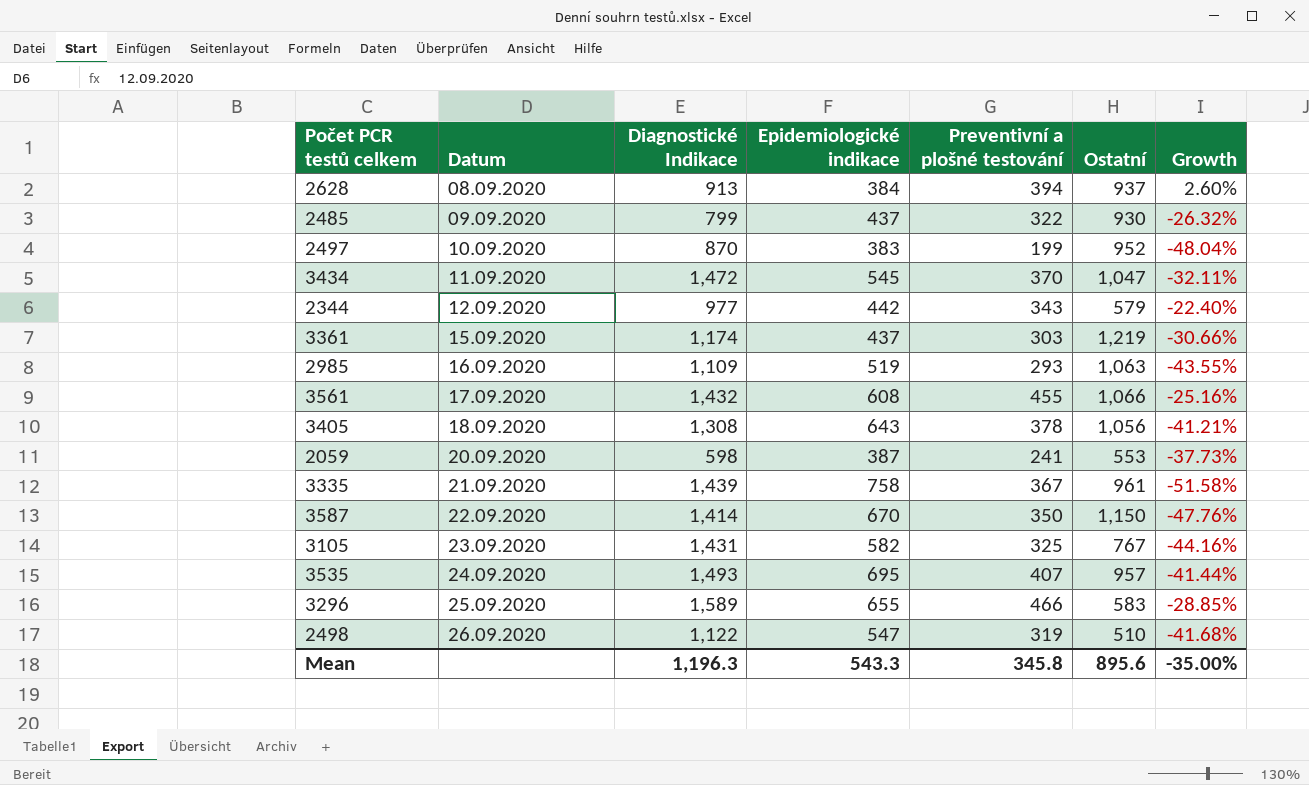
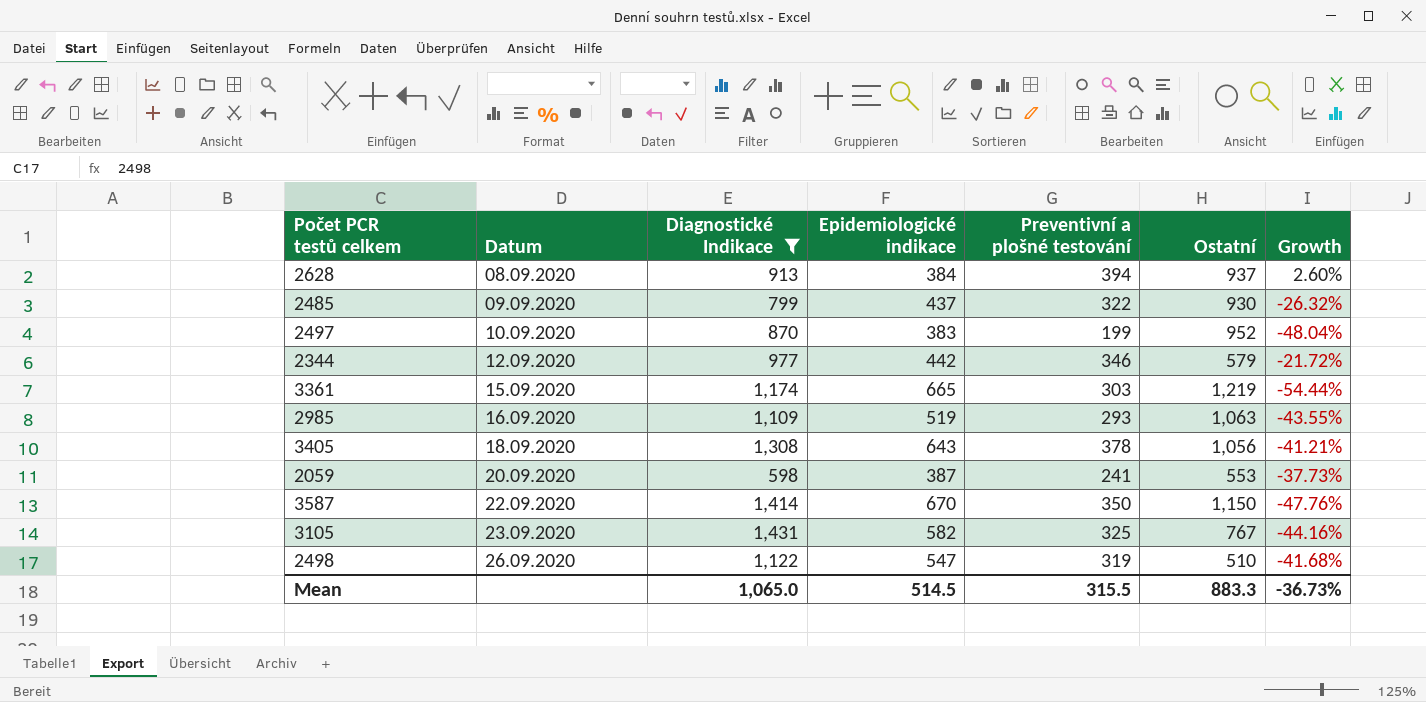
filter: none -> Diagnostické Indikace <= 1,431
2344 | Preventivní a plošné testování: 343 -> 346
2344 | Growth: -22.40% -> -21.72%
3361 | Epidemiologické indikace: 437 -> 665
3361 | Growth: -30.66% -> -54.44%
Mean | Diagnostické Indikace: 1,196.3 -> 1,065.0
Mean | Epidemiologické indikace: 543.3 -> 514.5
Mean | Preventivní a plošné testování: 345.8 -> 315.5
Mean | Ostatní: 895.6 -> 883.3
Mean | Growth: -35.00% -> -36.73%

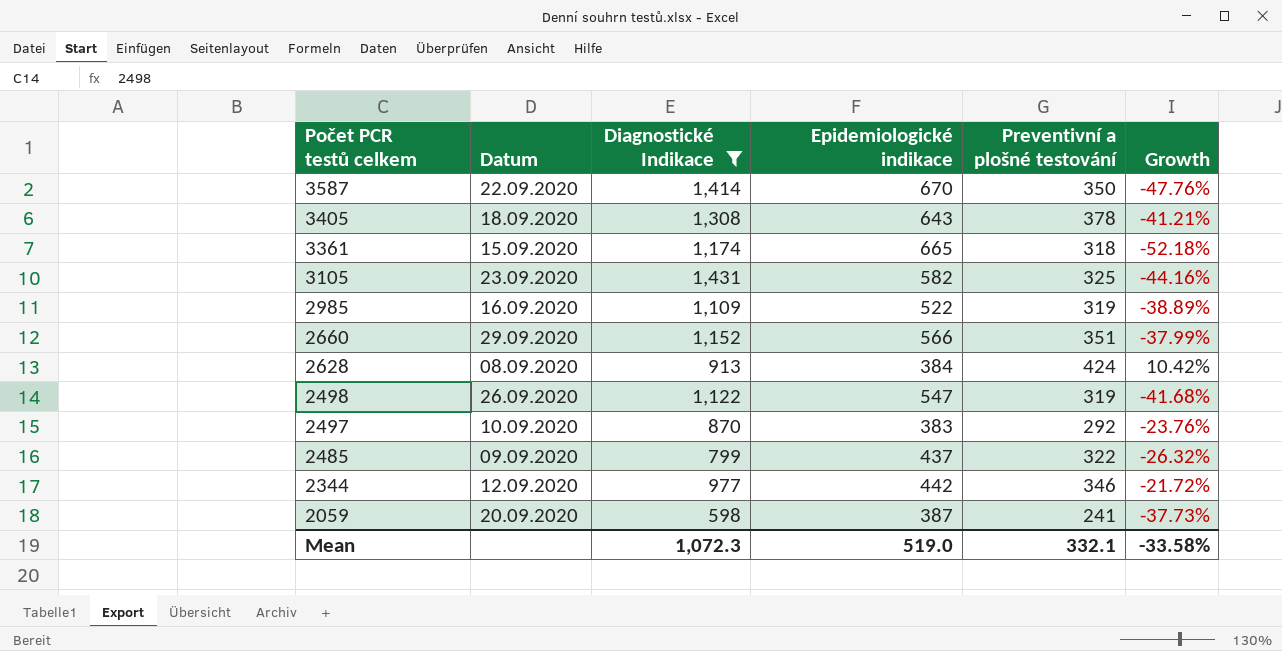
row order: Datum ascending -> Počet PCR testů celkem descending
column Ostatní | position: 6 -> none
3361 | Preventivní a plošné testování: 303 -> 318
3361 | Growth: -54.44% -> -52.18%
2985 | Epidemiologické indikace: 519 -> 522
2985 | Preventivní a plošné testování: 293 -> 319
2985 | Growth: -43.55% -> -38.89%
row 2660: none -> 29.09.2020 | 1,152 | 566 | 351 | -37.99%
2628 | Preventivní a plošné testování: 394 -> 424
2628 | Growth: 2.60% -> 10.42%
2497 | Preventivní a plošné testování: 199 -> 292
2497 | Growth: -48.04% -> -23.76%
Mean | Diagnostické Indikace: 1,065.0 -> 1,072.3
Mean | Epidemiologické indikace: 514.5 -> 519.0
Mean | Preventivní a plošné testování: 315.5 -> 332.1
Mean | Growth: -36.73% -> -33.58%

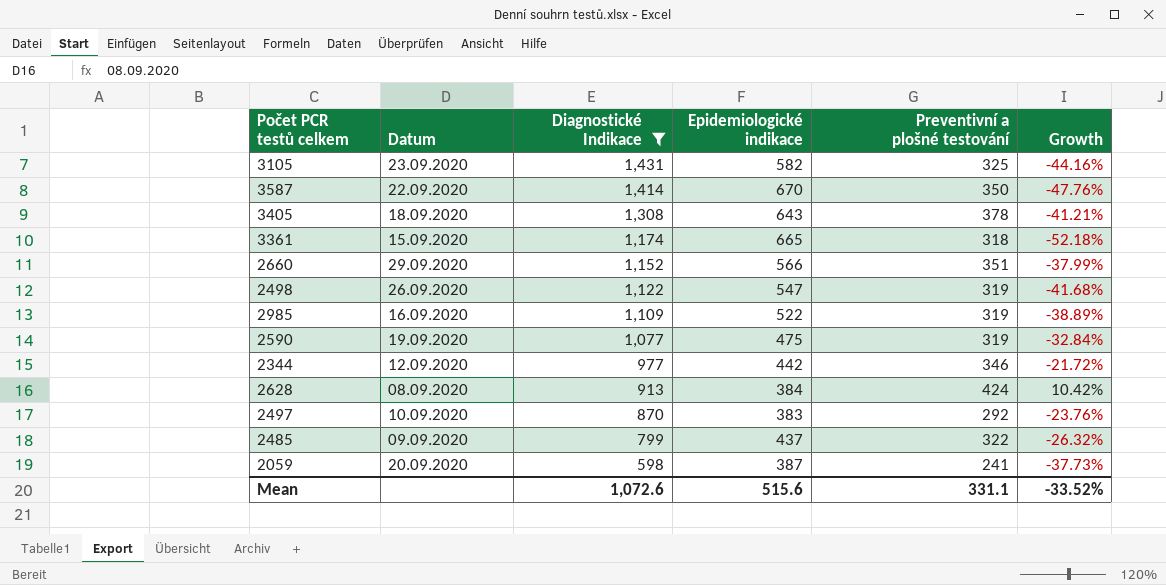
row order: Počet PCR testů celkem descending -> Diagnostické Indikace descending
row 2590: none -> 19.09.2020 | 1,077 | 475 | 319 | -32.84%
Mean | Diagnostické Indikace: 1,072.3 -> 1,072.6
Mean | Epidemiologické indikace: 519.0 -> 515.6
Mean | Preventivní a plošné testování: 332.1 -> 331.1
Mean | Growth: -33.58% -> -33.52%

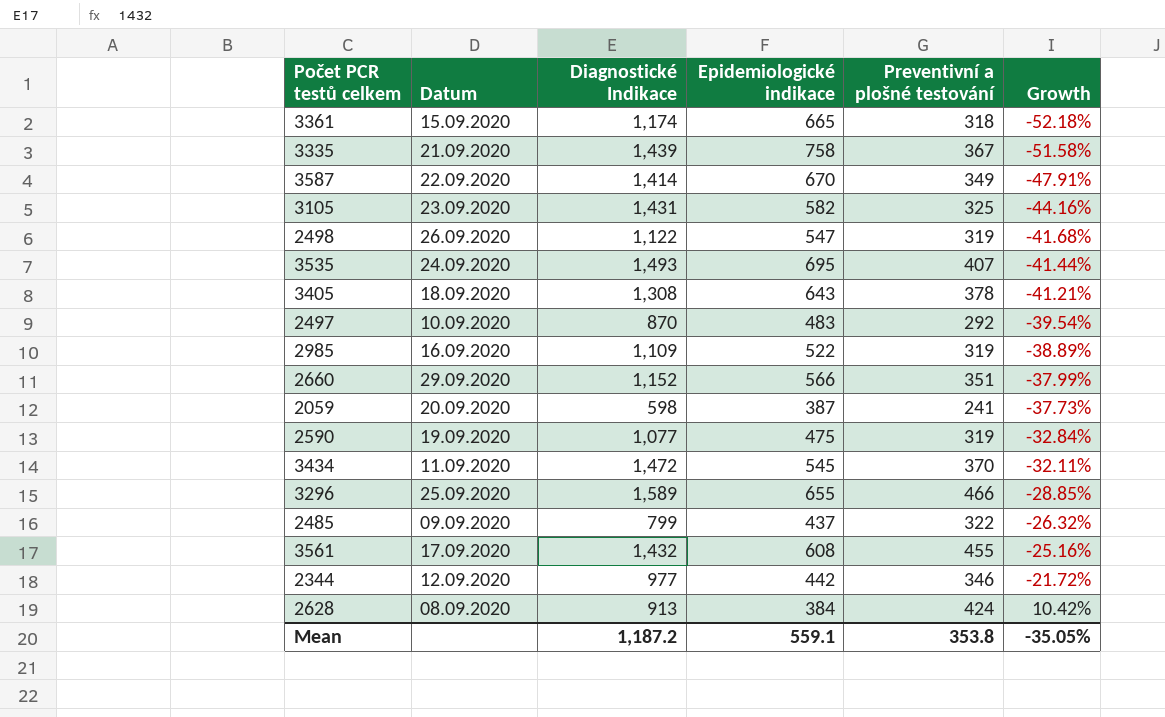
filter: Diagnostické Indikace <= 1,431 -> none
row order: Diagnostické Indikace descending -> Growth ascending
3587 | Preventivní a plošné testování: 350 -> 349
3587 | Growth: -47.76% -> -47.91%
2497 | Epidemiologické indikace: 383 -> 483
2497 | Growth: -23.76% -> -39.54%
Mean | Diagnostické Indikace: 1,072.6 -> 1,187.2
Mean | Epidemiologické indikace: 515.6 -> 559.1
Mean | Preventivní a plošné testování: 331.1 -> 353.8
Mean | Growth: -33.52% -> -35.05%

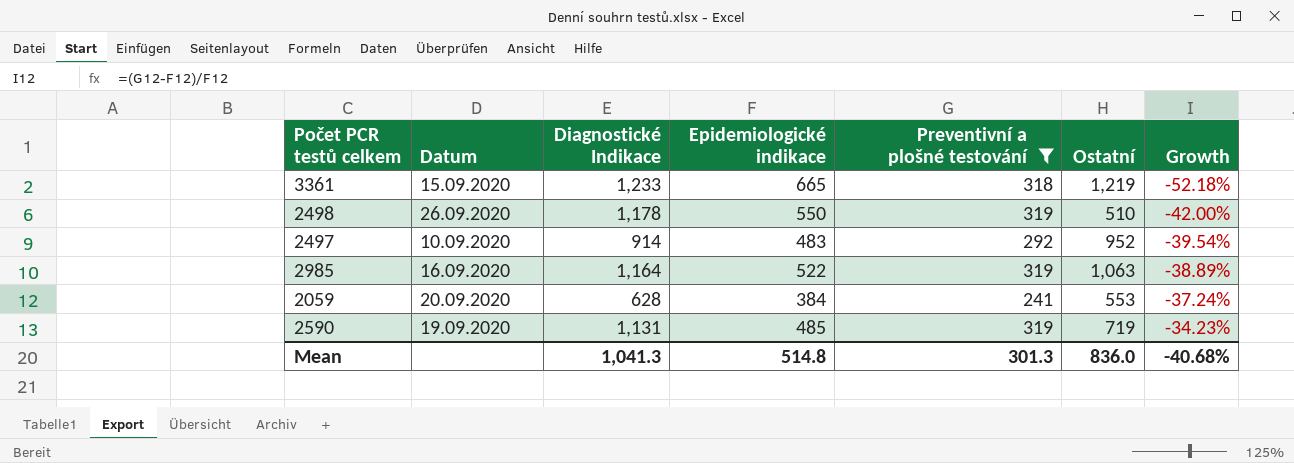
filter: none -> Preventivní a plošné testování <= 319
column Ostatní | position: none -> 6
3361 | Diagnostické Indikace: 1,174 -> 1,233
2498 | Diagnostické Indikace: 1,122 -> 1,178
2498 | Epidemiologické indikace: 547 -> 550
2498 | Growth: -41.68% -> -42.00%
2497 | Diagnostické Indikace: 870 -> 914
2985 | Diagnostické Indikace: 1,109 -> 1,164
2059 | Diagnostické Indikace: 598 -> 628
2059 | Epidemiologické indikace: 387 -> 384
2059 | Growth: -37.73% -> -37.24%
2590 | Diagnostické Indikace: 1,077 -> 1,131
2590 | Epidemiologické indikace: 475 -> 485
2590 | Growth: -32.84% -> -34.23%
Mean | Diagnostické Indikace: 1,187.2 -> 1,041.3
Mean | Epidemiologické indikace: 559.1 -> 514.8
Mean | Preventivní a plošné testování: 353.8 -> 301.3
Mean | Growth: -35.05% -> -40.68%

